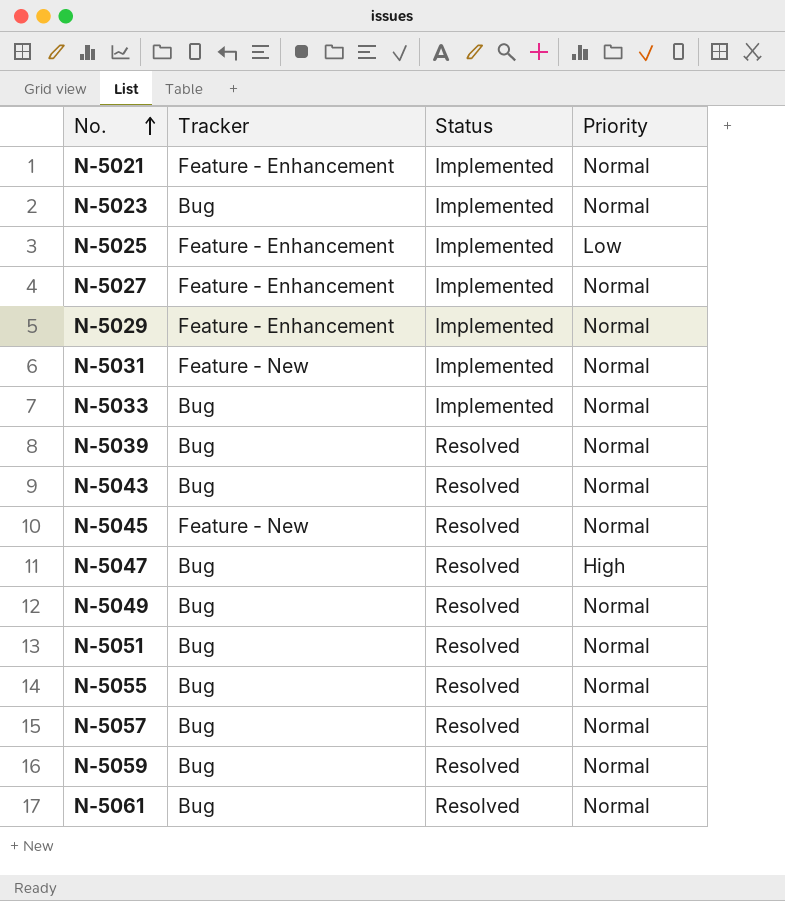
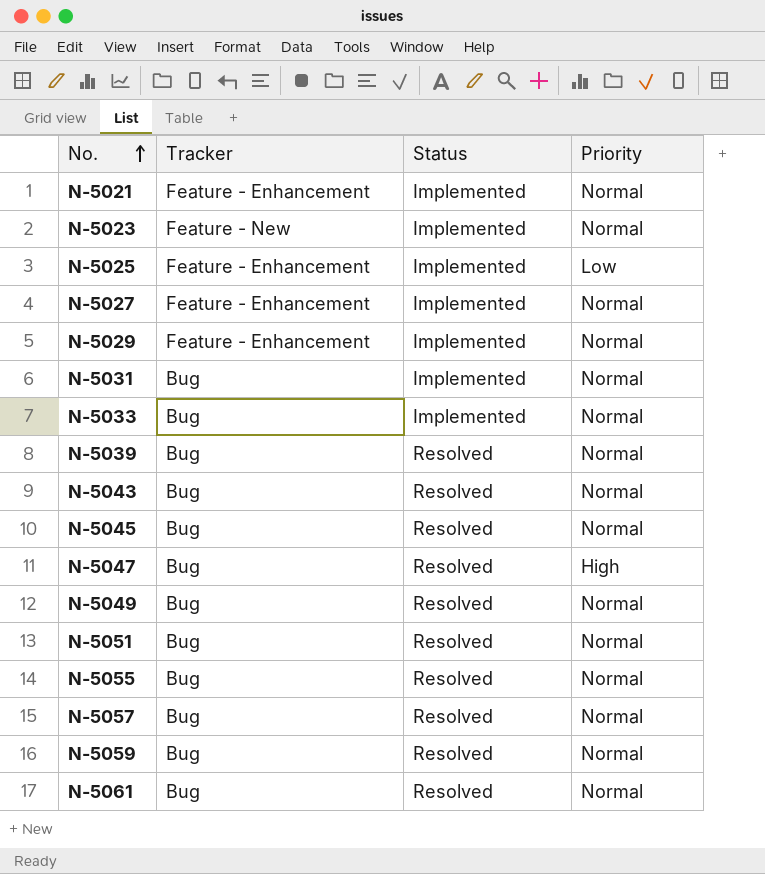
N-5023 | Tracker: Bug -> Feature - New
N-5031 | Tracker: Feature - New -> Bug
N-5045 | Tracker: Feature - New -> Bug

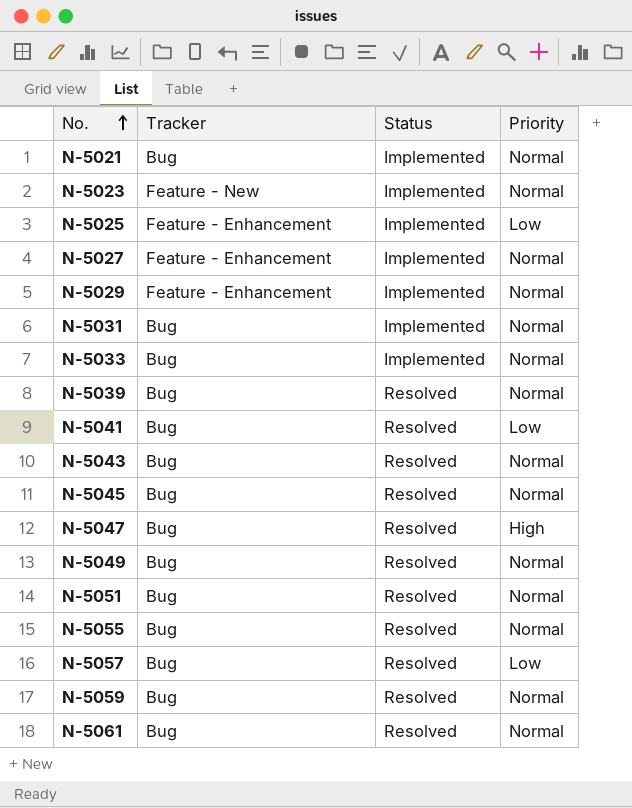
N-5021 | Tracker: Feature - Enhancement -> Bug
row N-5041: none -> Bug | Resolved | Low
N-5057 | Priority: Normal -> Low

